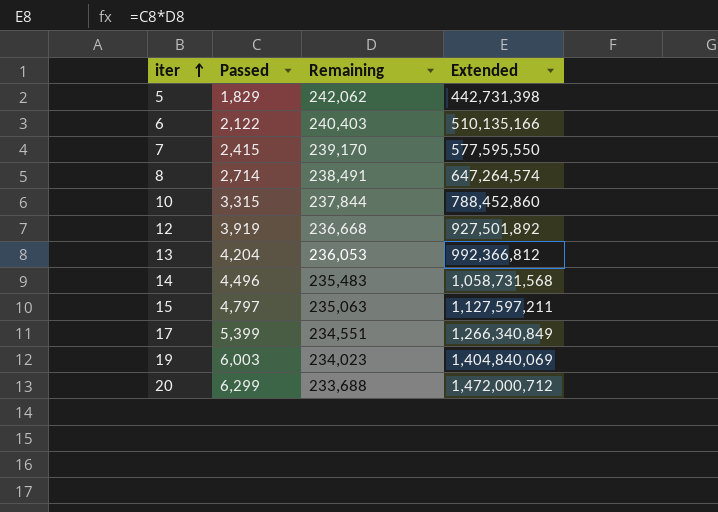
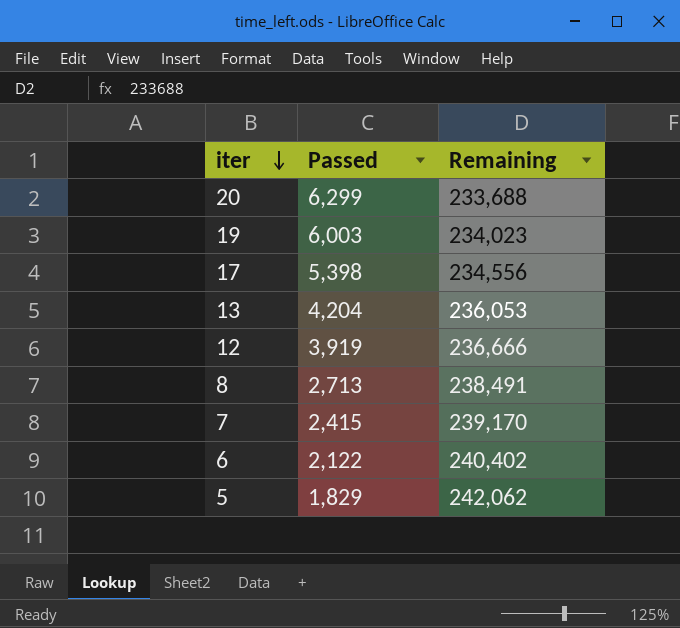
row order: iter ascending -> iter descending
column Extended | formula: [Passed] * [Remaining] -> none
row 10: 3,315 | 237,844 | 788,452,860 -> none
row 14: 4,496 | 235,483 | 1,058,731,568 -> none
row 15: 4,797 | 235,063 | 1,127,597,211 -> none
17 | Passed: 5,399 -> 5,398
17 | Remaining: 234,551 -> 234,556
12 | Remaining: 236,668 -> 236,666
8 | Passed: 2,714 -> 2,713
6 | Remaining: 240,403 -> 240,402

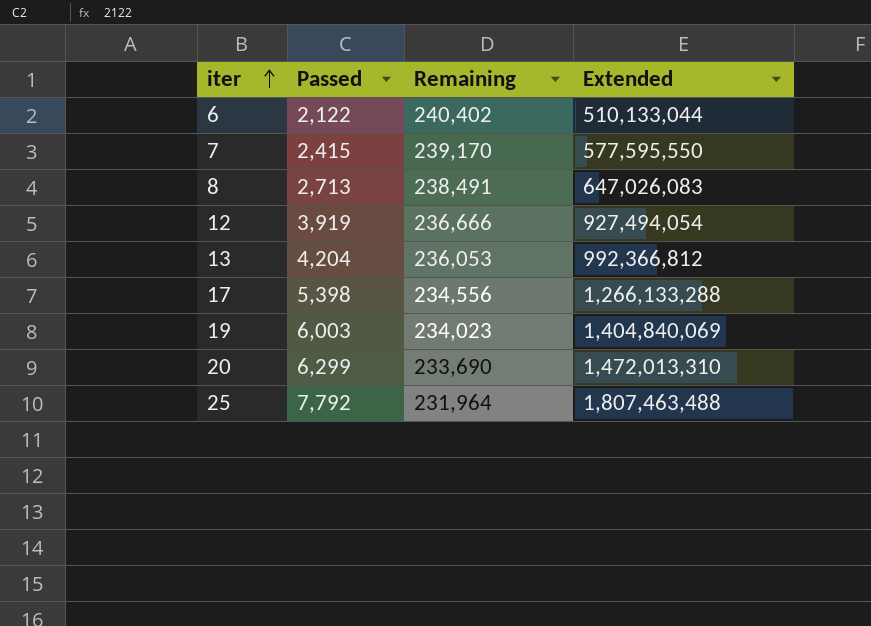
row order: iter descending -> iter ascending
column Extended | formula: none -> [Passed] * [Remaining]
row 5: 1,829 | 242,062 -> none
20 | Remaining: 233,688 -> 233,690
row 25: none -> 7,792 | 231,964 | 1,807,463,488

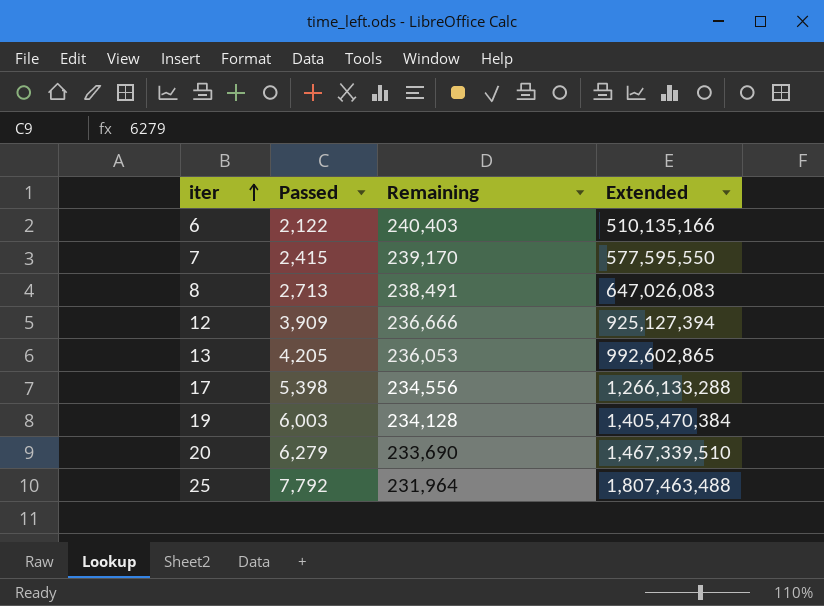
6 | Remaining: 240,402 -> 240,403
6 | Extended: 510,133,044 -> 510,135,166
12 | Passed: 3,919 -> 3,909
12 | Extended: 927,494,054 -> 925,127,394
13 | Passed: 4,204 -> 4,205
13 | Extended: 992,366,812 -> 992,602,865
19 | Remaining: 234,023 -> 234,128
19 | Extended: 1,404,840,069 -> 1,405,470,384
20 | Passed: 6,299 -> 6,279
20 | Extended: 1,472,013,310 -> 1,467,339,510

